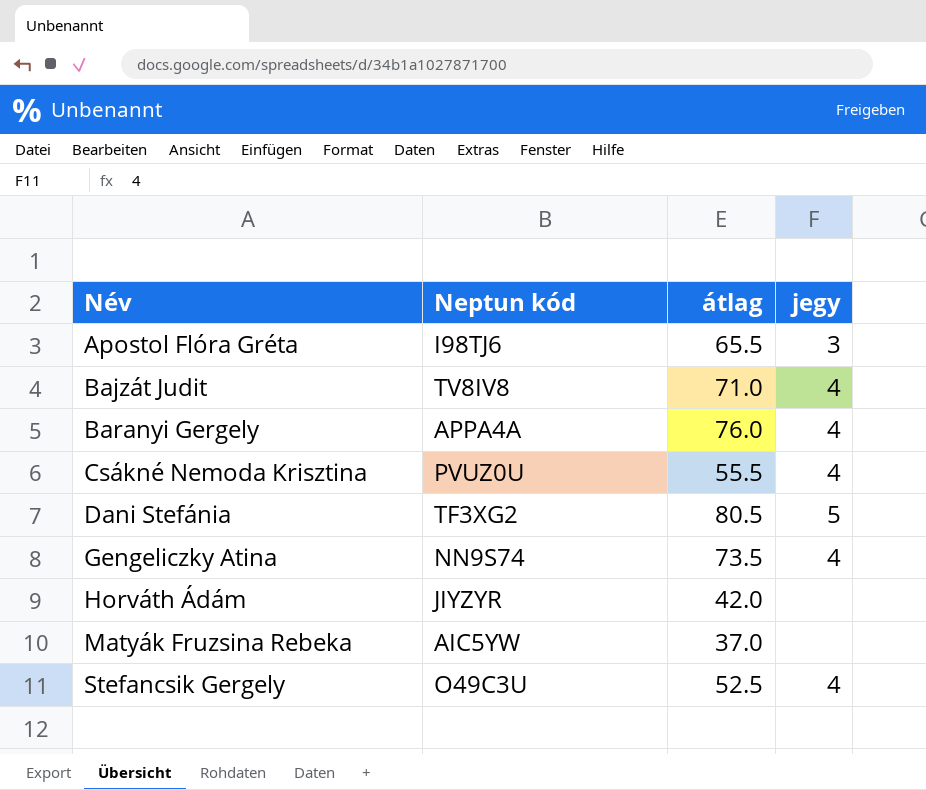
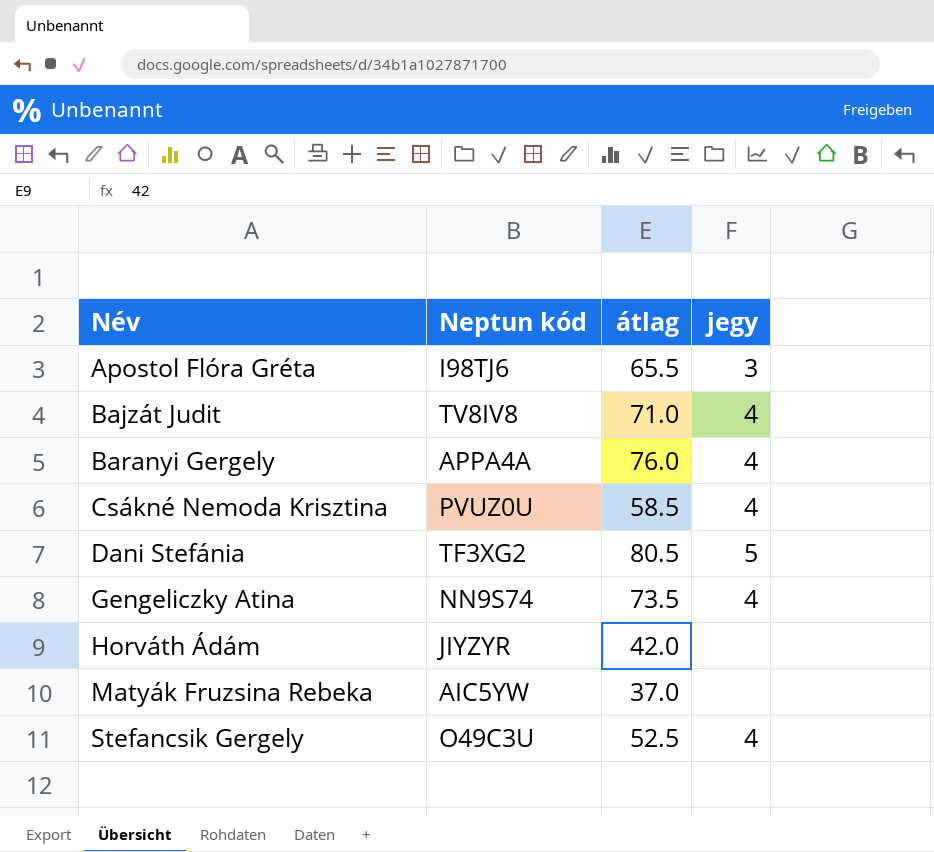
Csákné Nemoda Krisztina | átlag: 55.5 -> 58.5

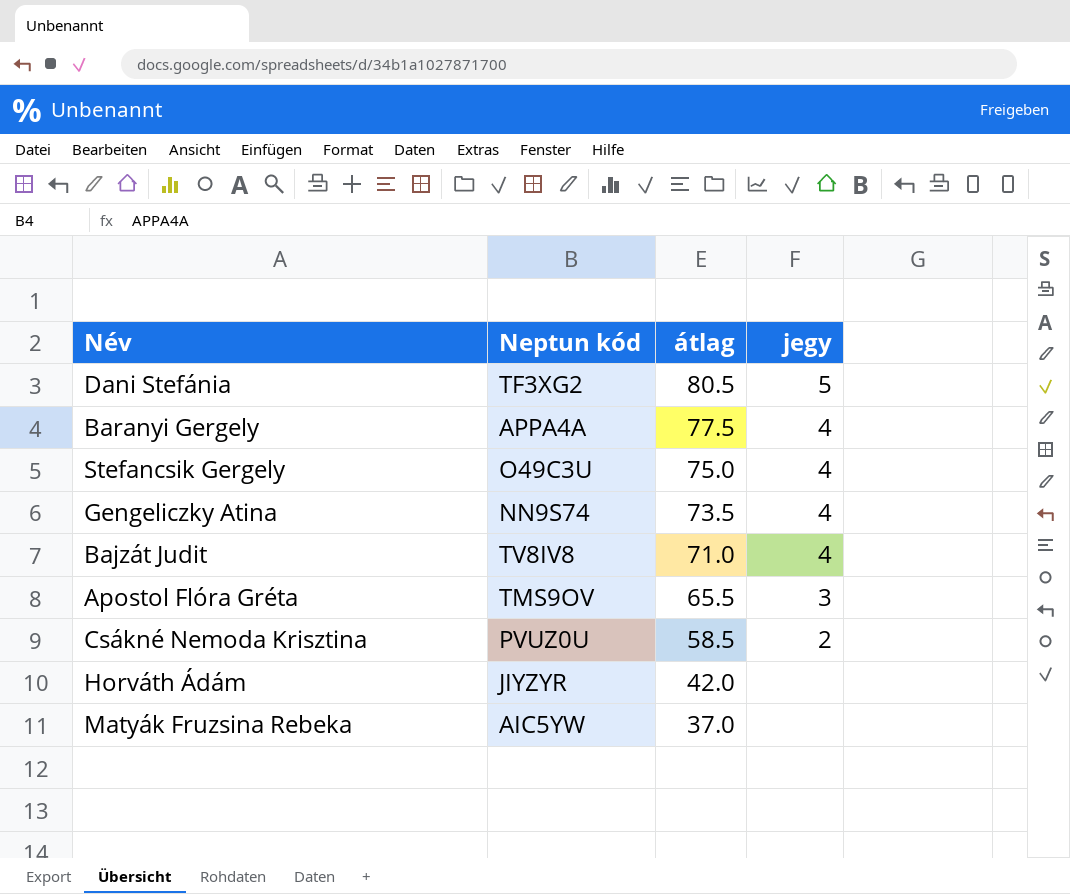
row order: Név ascending -> átlag descending
Baranyi Gergely | átlag: 76.0 -> 77.5
Stefancsik Gergely | átlag: 52.5 -> 75.0
Apostol Flóra Gréta | Neptun kód: I98TJ6 -> TMS9OV
Csákné Nemoda Krisztina | jegy: 4 -> 2

